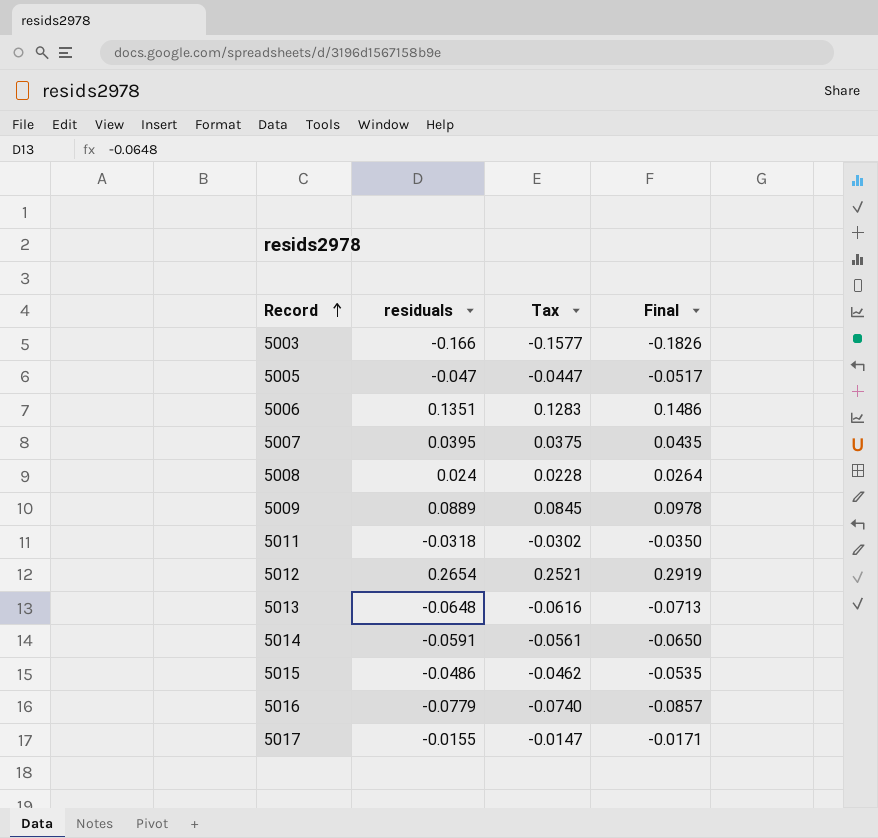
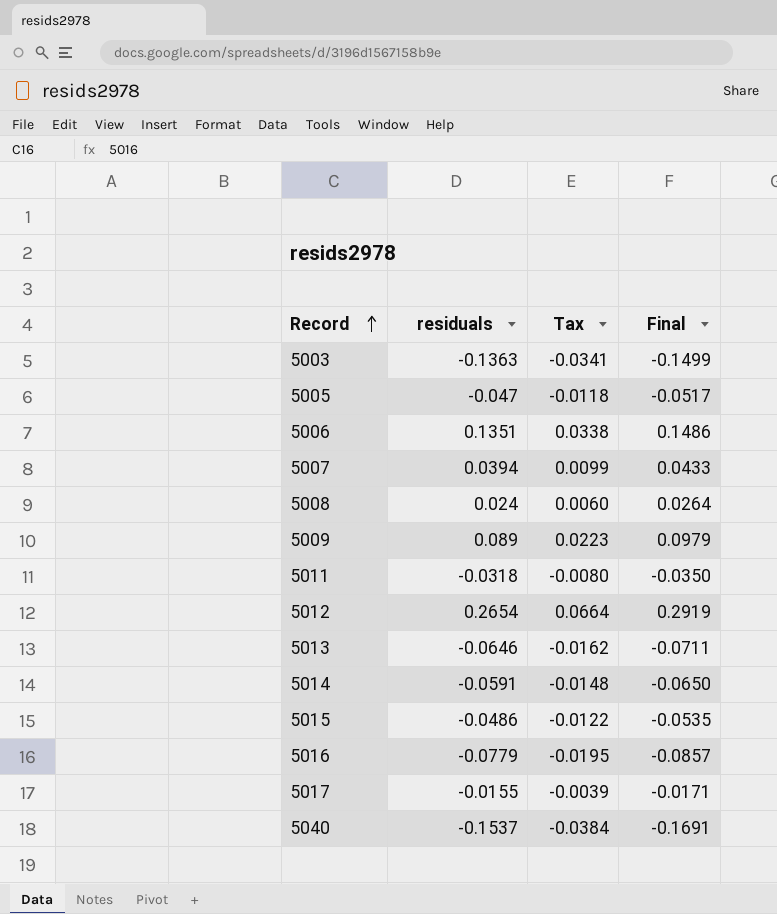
column Tax | formula: [residuals] * 0.95 -> [residuals] * 0.25
5003 | residuals: -0.166 -> -0.1363
5003 | Final: -0.1826 -> -0.1499
5007 | residuals: 0.0395 -> 0.0394
5007 | Final: 0.0435 -> 0.0433
5009 | residuals: 0.0889 -> 0.089
5009 | Final: 0.0978 -> 0.0979
5013 | residuals: -0.0648 -> -0.0646
5013 | Final: -0.0713 -> -0.0711
row 5040: none -> -0.1537 | -0.0384 | -0.1691

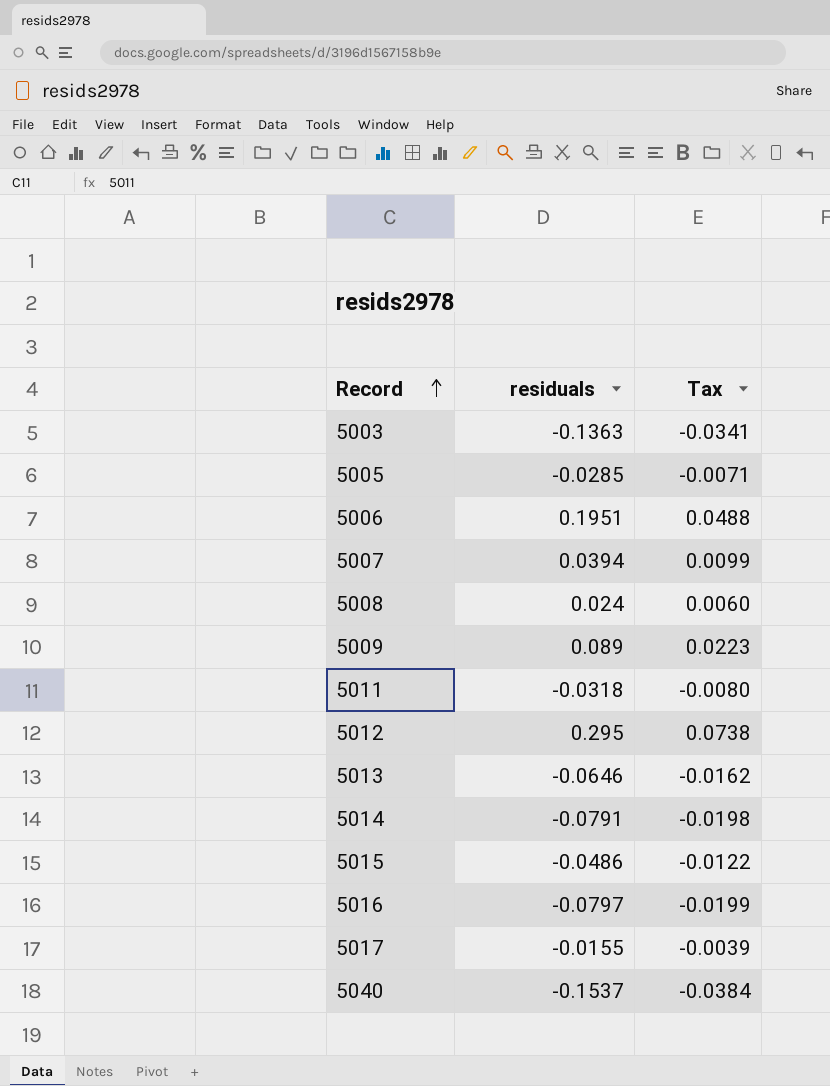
column Final | formula: [residuals] * 1.1 -> none
5005 | residuals: -0.047 -> -0.0285
5005 | Tax: -0.0118 -> -0.0071
5006 | residuals: 0.1351 -> 0.1951
5006 | Tax: 0.0338 -> 0.0488
5012 | residuals: 0.2654 -> 0.295
5012 | Tax: 0.0664 -> 0.0738
5014 | residuals: -0.0591 -> -0.0791
5014 | Tax: -0.0148 -> -0.0198
5016 | residuals: -0.0779 -> -0.0797
5016 | Tax: -0.0195 -> -0.0199

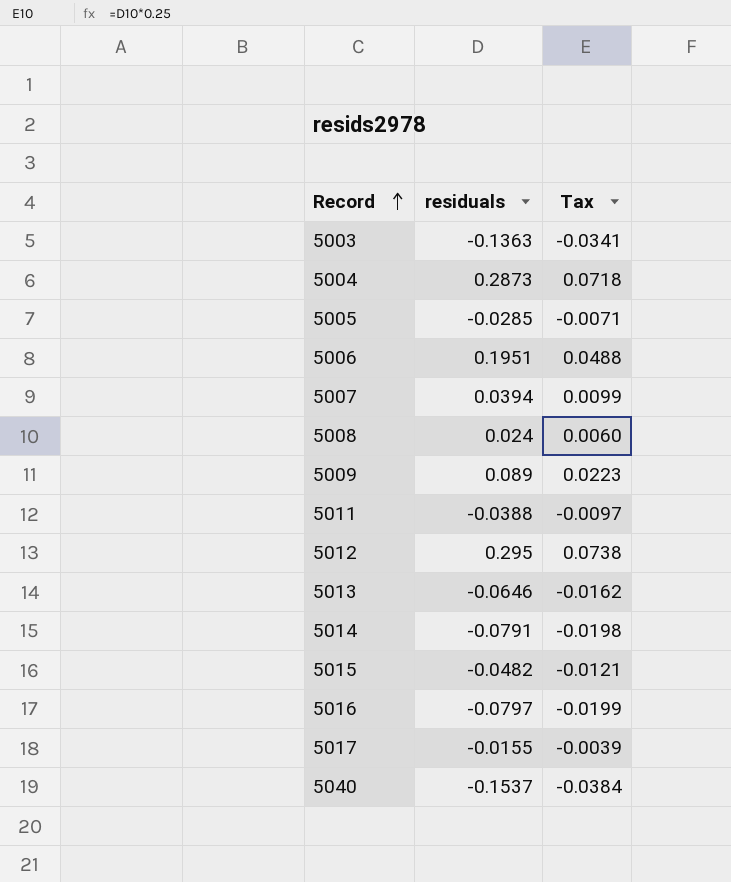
row 5004: none -> 0.2873 | 0.0718
5011 | residuals: -0.0318 -> -0.0388
5011 | Tax: -0.0080 -> -0.0097
5015 | residuals: -0.0486 -> -0.0482
5015 | Tax: -0.0122 -> -0.0121

